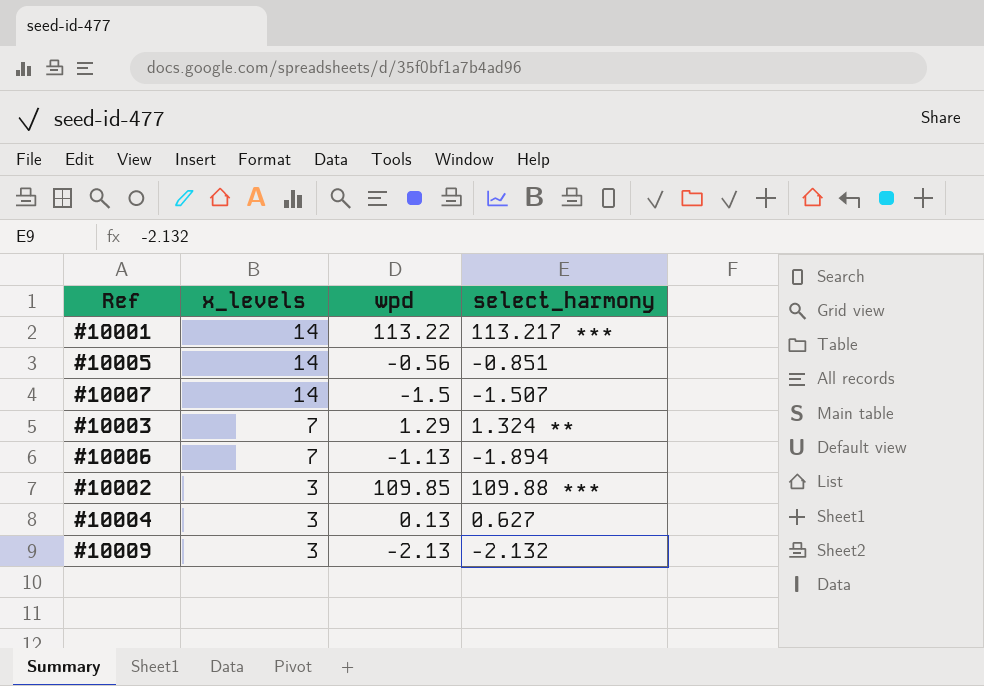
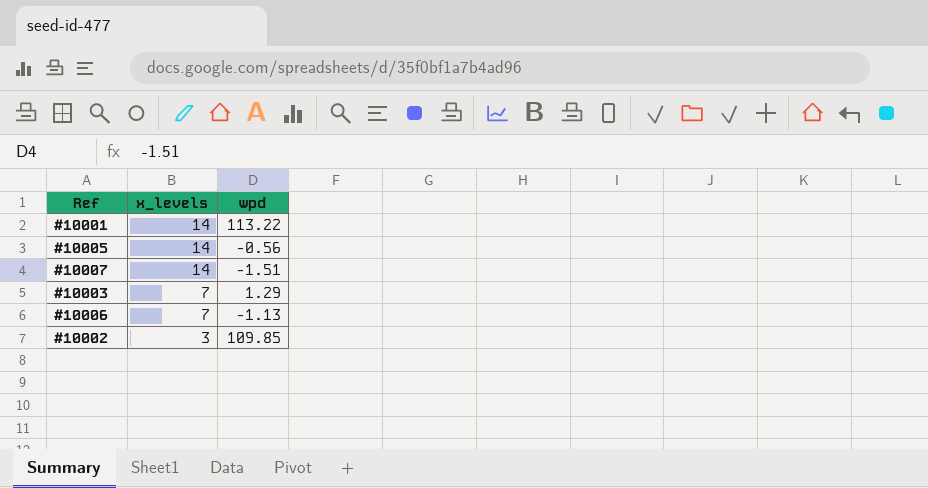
column select_harmony | position: 4 -> none
row #10004: 3 | 0.13 | 0.627 -> none
row #10009: 3 | -2.13 | -2.132 -> none
#10007 | wpd: -1.5 -> -1.51

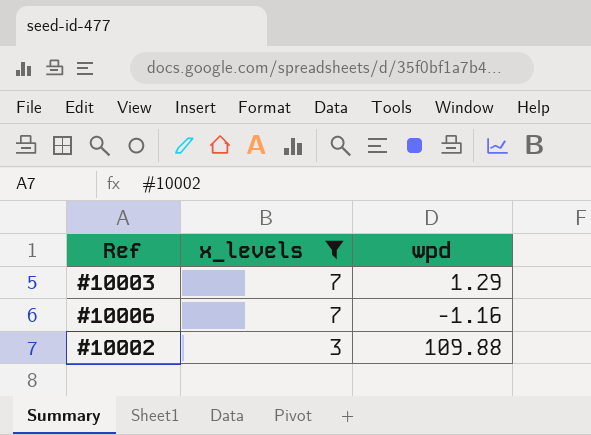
filter: none -> x_levels != 14
#10006 | wpd: -1.13 -> -1.16
#10002 | wpd: 109.85 -> 109.88

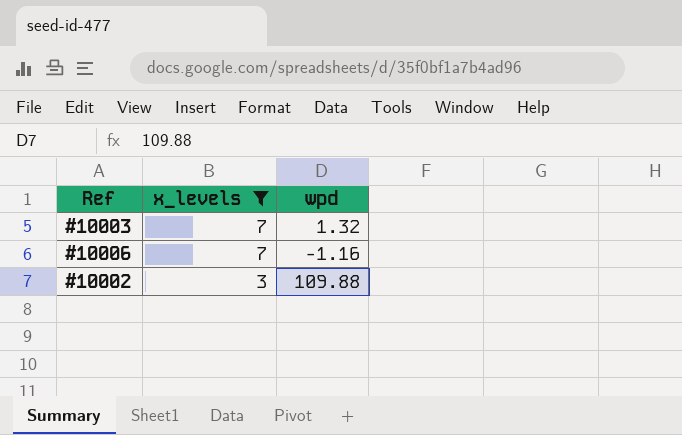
#10003 | wpd: 1.29 -> 1.32

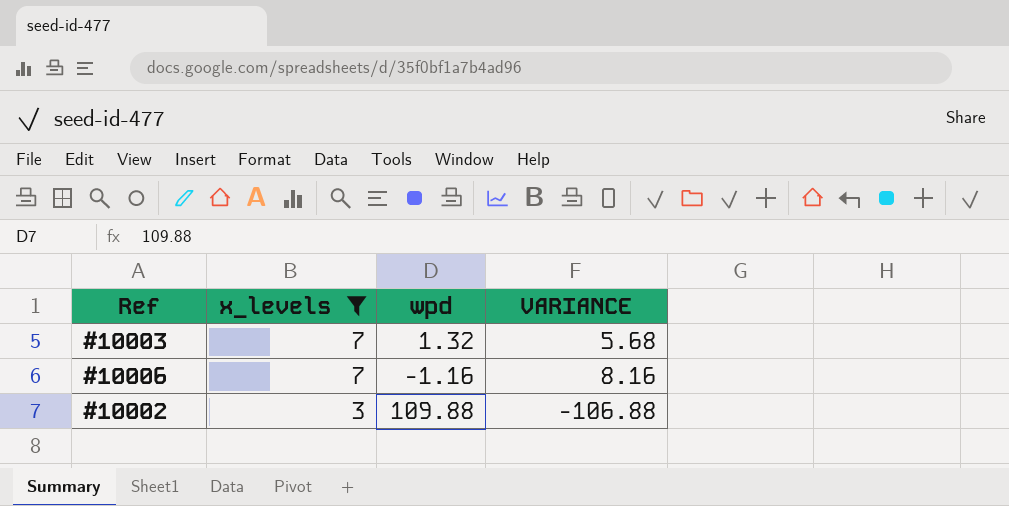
column VARIANCE | formula: none -> [x_levels] - [wpd]

